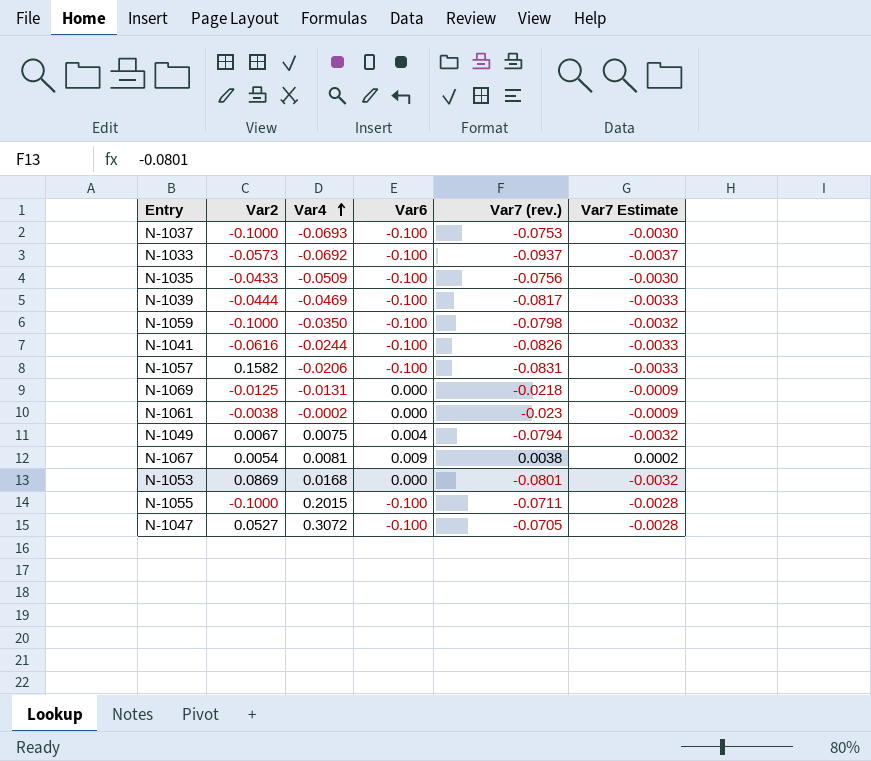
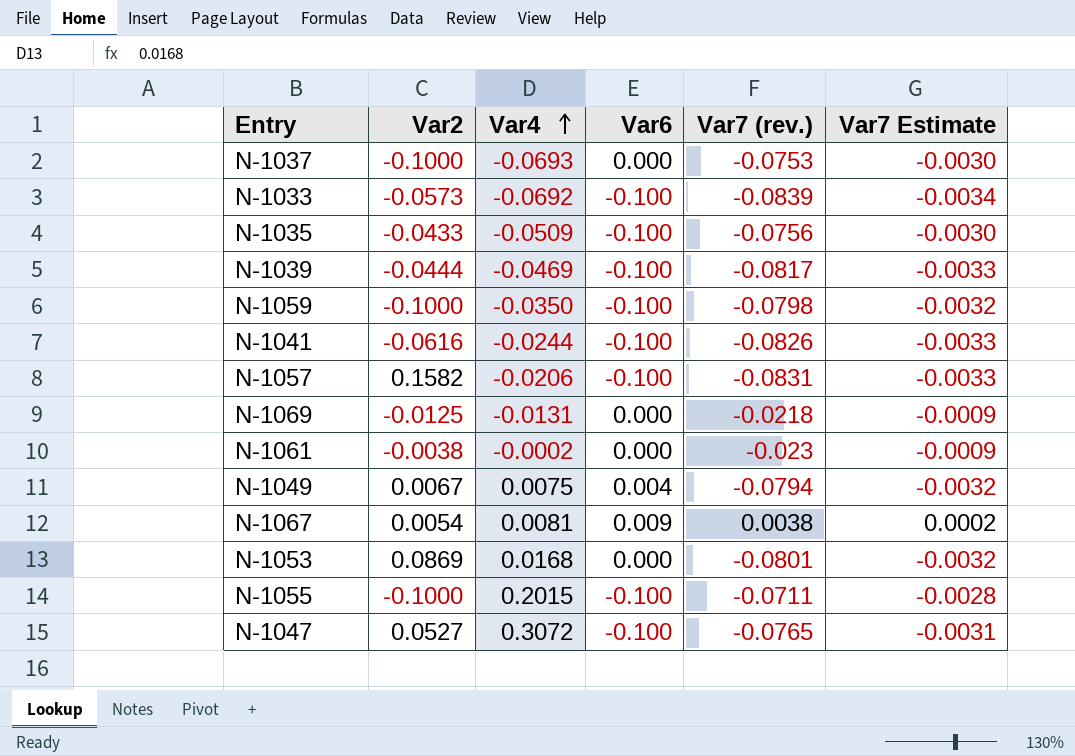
N-1037 | Var6: -0.100 -> 0.000
N-1033 | Var7 (rev.): -0.0937 -> -0.0839
N-1033 | Var7 Estimate: -0.0037 -> -0.0034
N-1047 | Var7 (rev.): -0.0705 -> -0.0765
N-1047 | Var7 Estimate: -0.0028 -> -0.0031

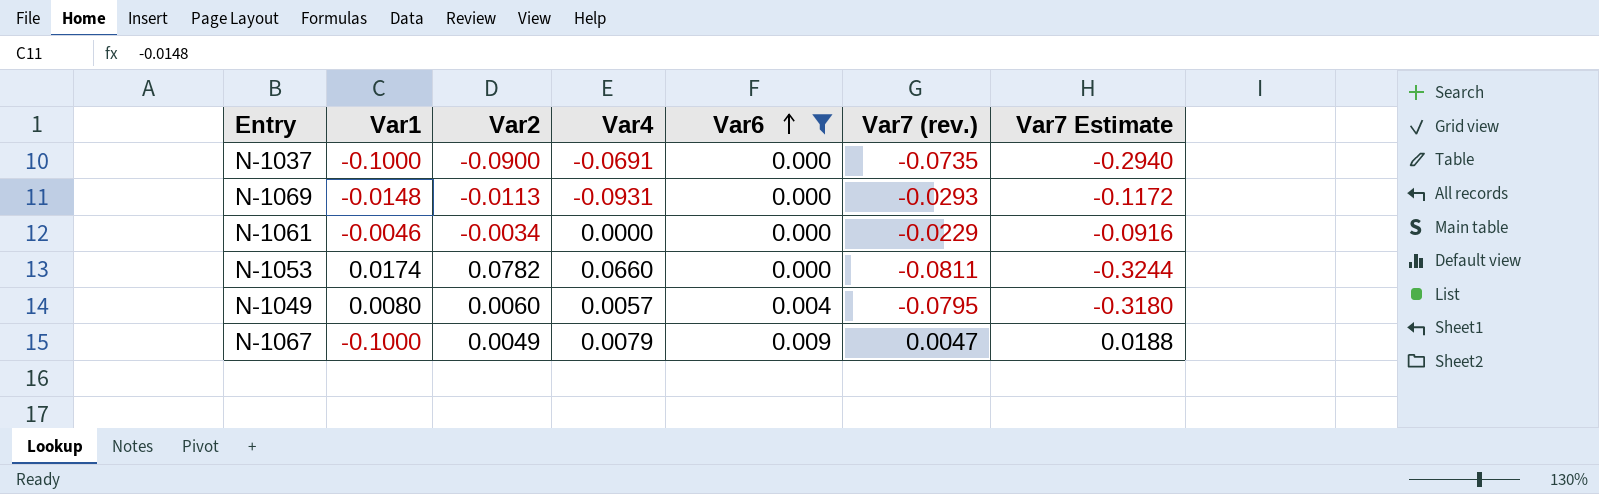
filter: none -> Var6 != -0.100
row order: Var4 ascending -> Var6 ascending
column Var1 | position: none -> 2
column Var7 Estimate | formula: [Var7 (rev.)] * 0.04 -> [Var7 (rev.)] * 4
N-1037 | Var2: -0.1000 -> -0.0900
N-1037 | Var4: -0.0693 -> -0.0691
N-1037 | Var7 (rev.): -0.0753 -> -0.0735
N-1069 | Var2: -0.0125 -> -0.0113
N-1069 | Var4: -0.0131 -> -0.0931
N-1069 | Var7 (rev.): -0.0218 -> -0.0293
N-1061 | Var2: -0.0038 -> -0.0034
N-1061 | Var4: -0.0002 -> 0.0000
N-1061 | Var7 (rev.): -0.023 -> -0.0229
N-1053 | Var2: 0.0869 -> 0.0782
N-1053 | Var4: 0.0168 -> 0.0660
N-1053 | Var7 (rev.): -0.0801 -> -0.0811
N-1049 | Var2: 0.0067 -> 0.0060
N-1049 | Var4: 0.0075 -> 0.0057
N-1049 | Var7 (rev.): -0.0794 -> -0.0795
N-1067 | Var2: 0.0054 -> 0.0049
N-1067 | Var4: 0.0081 -> 0.0079
N-1067 | Var7 (rev.): 0.0038 -> 0.0047

